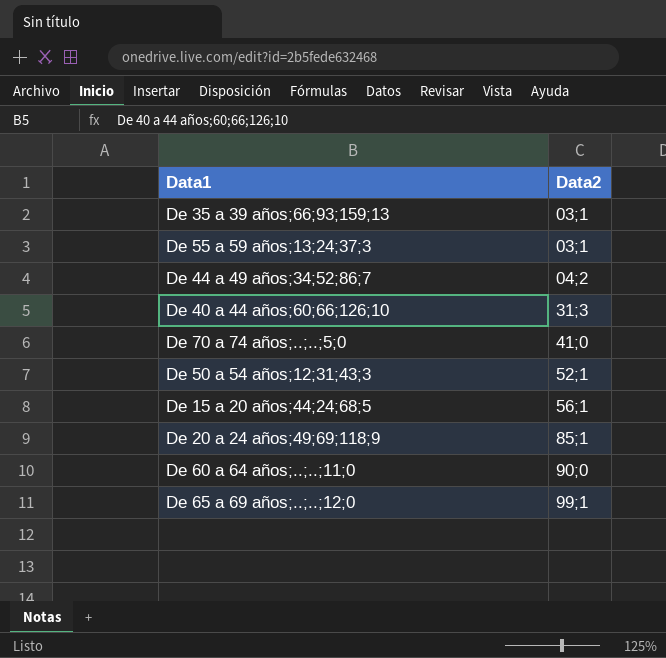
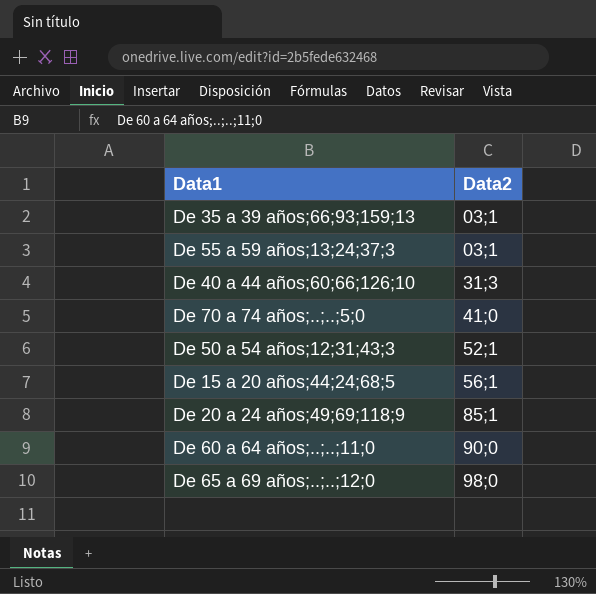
row De 44 a 49 años;34;52;86;7: 04;2 -> none
De 65 a 69 años;..;..;12;0 | Data2: 99;1 -> 98;0

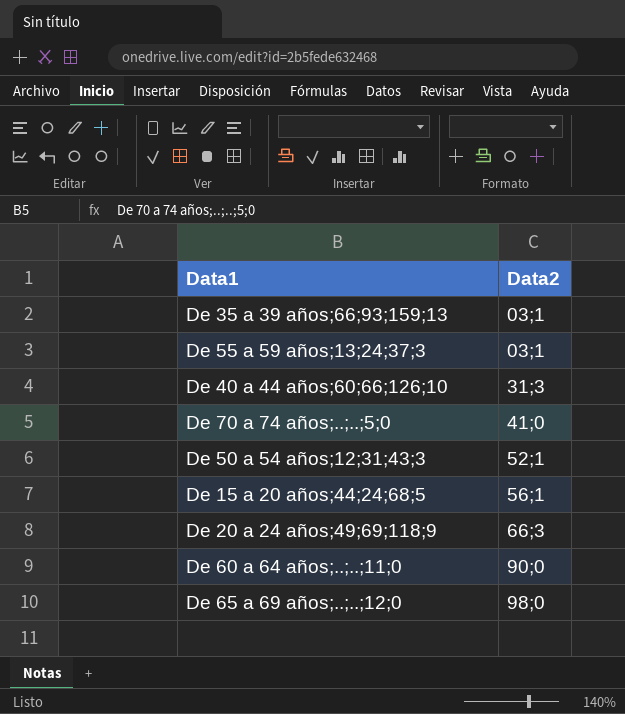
De 20 a 24 años;49;69;118;9 | Data2: 85;1 -> 66;3

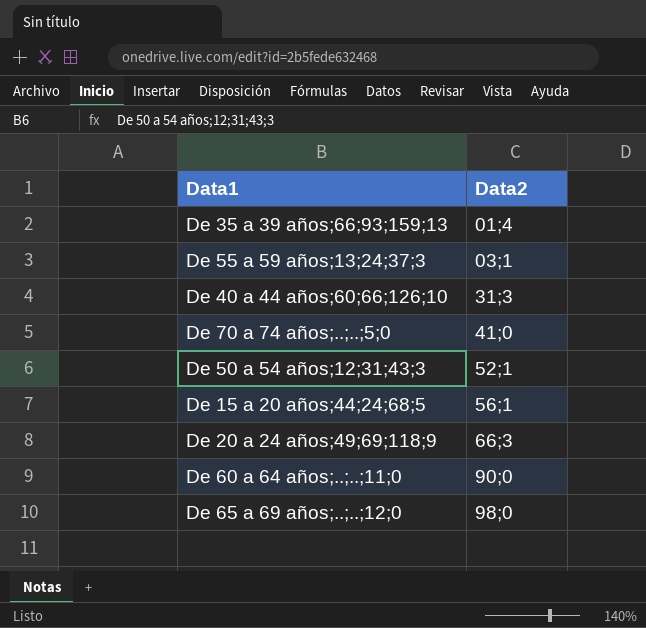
De 35 a 39 años;66;93;159;13 | Data2: 03;1 -> 01;4

